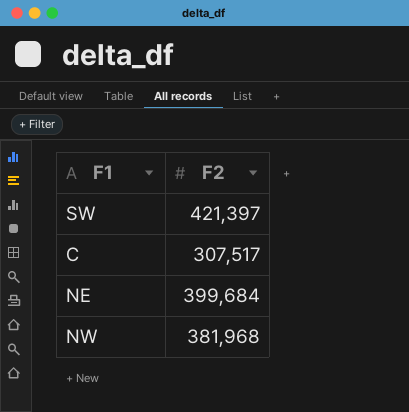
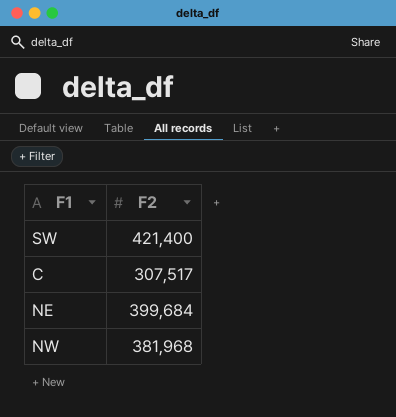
SW | F2: 421,397 -> 421,400

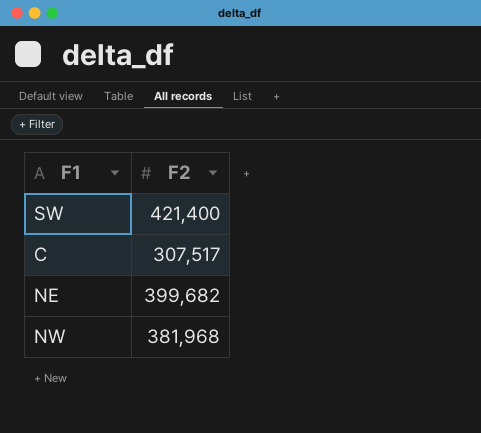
NE | F2: 399,684 -> 399,682

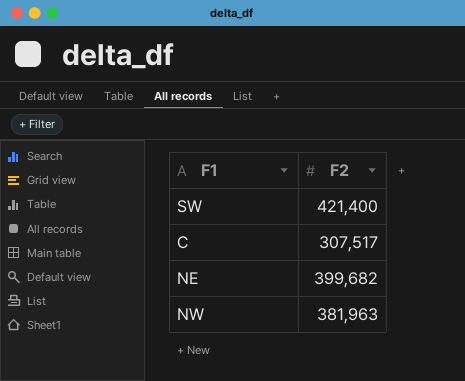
NW | F2: 381,968 -> 381,963

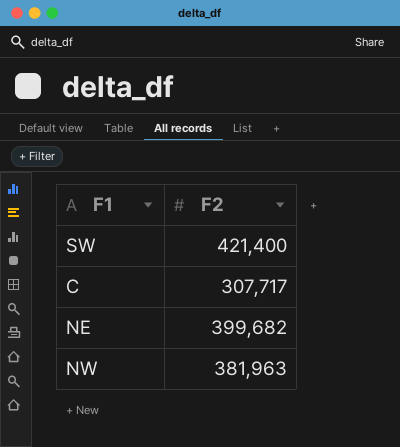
C | F2: 307,517 -> 307,717

